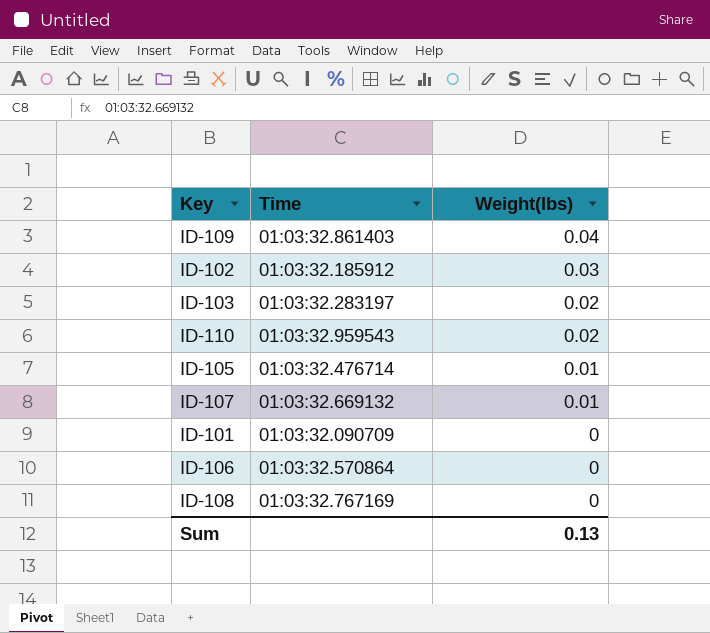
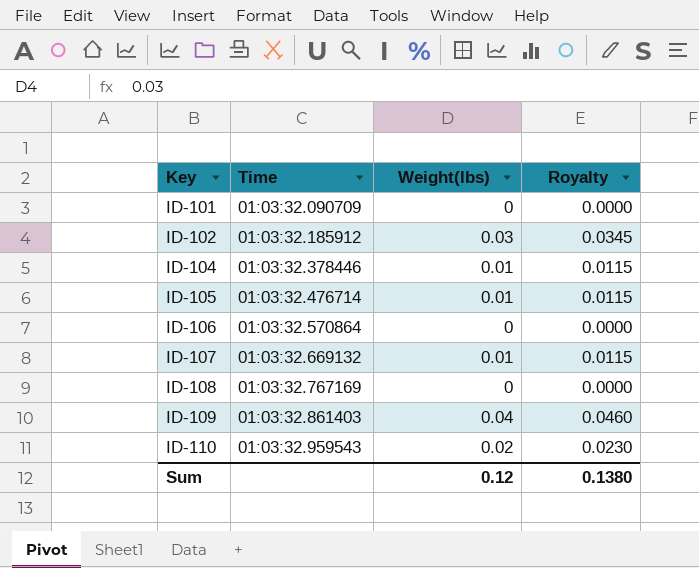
row order: Weight(lbs) descending -> Key ascending
column Royalty | formula: none -> [Weight(lbs)] * 1.15
row ID-103: 01:03:32.283197 | 0.02 -> none
row ID-104: none -> 01:03:32.378446 | 0.01 | 0.0115
Sum | Weight(lbs): 0.13 -> 0.12

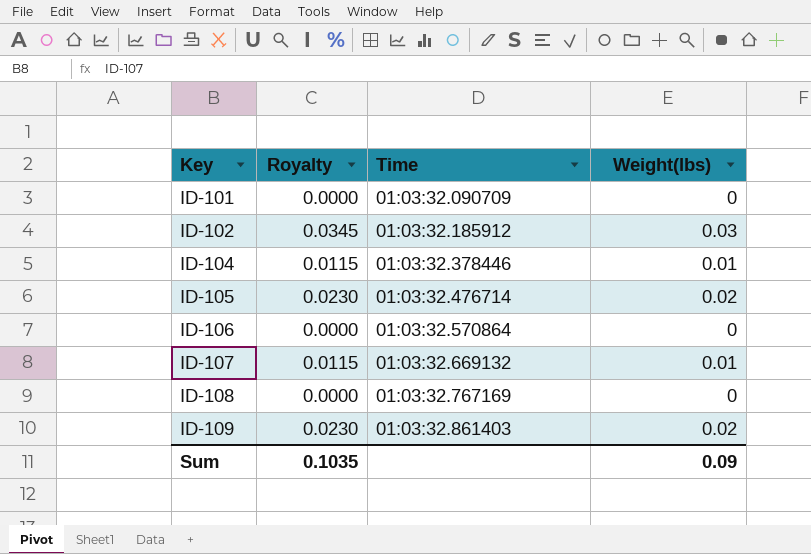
column Royalty | position: 4 -> 2
row ID-110: 01:03:32.959543 | 0.02 | 0.0230 -> none
ID-105 | Royalty: 0.0115 -> 0.0230
ID-105 | Weight(lbs): 0.01 -> 0.02
ID-109 | Royalty: 0.0460 -> 0.0230
ID-109 | Weight(lbs): 0.04 -> 0.02
Sum | Royalty: 0.1380 -> 0.1035
Sum | Weight(lbs): 0.12 -> 0.09

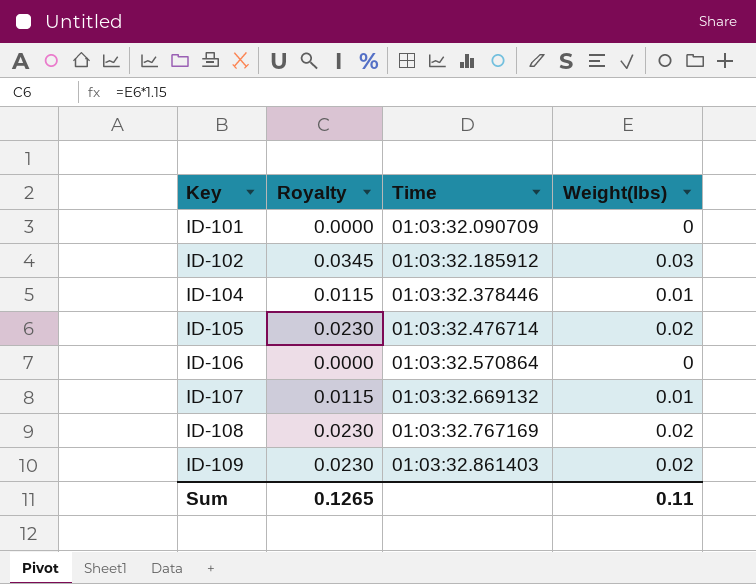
ID-108 | Royalty: 0.0000 -> 0.0230
ID-108 | Weight(lbs): 0 -> 0.02
Sum | Royalty: 0.1035 -> 0.1265
Sum | Weight(lbs): 0.09 -> 0.11

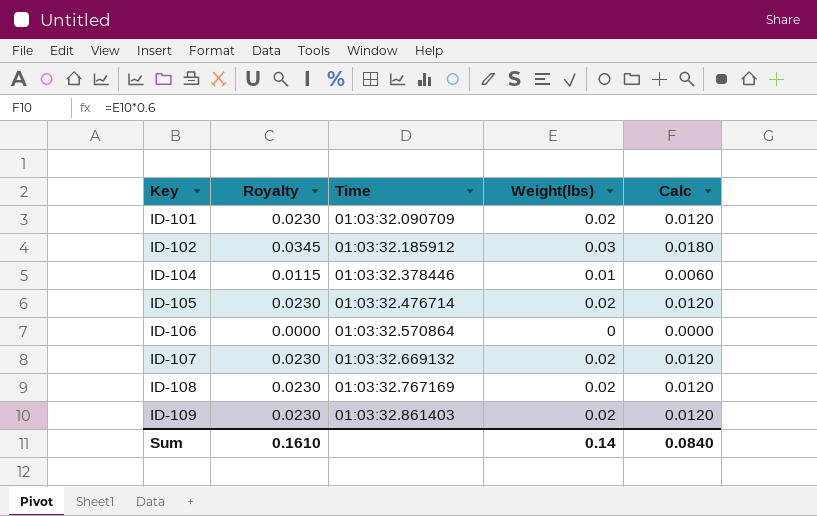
column Calc | formula: none -> [Weight(lbs)] * 0.6
ID-101 | Royalty: 0.0000 -> 0.0230
ID-101 | Weight(lbs): 0 -> 0.02
ID-107 | Royalty: 0.0115 -> 0.0230
ID-107 | Weight(lbs): 0.01 -> 0.02
Sum | Royalty: 0.1265 -> 0.1610
Sum | Weight(lbs): 0.11 -> 0.14

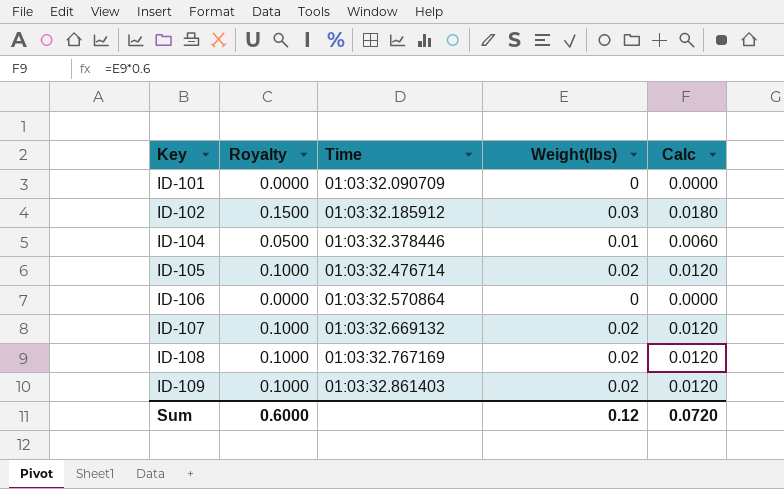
column Royalty | formula: [Weight(lbs)] * 1.15 -> [Weight(lbs)] * 5
ID-101 | Weight(lbs): 0.02 -> 0
ID-101 | Calc: 0.0120 -> 0.0000
Sum | Royalty: 0.1610 -> 0.6000
Sum | Weight(lbs): 0.14 -> 0.12
Sum | Calc: 0.0840 -> 0.0720

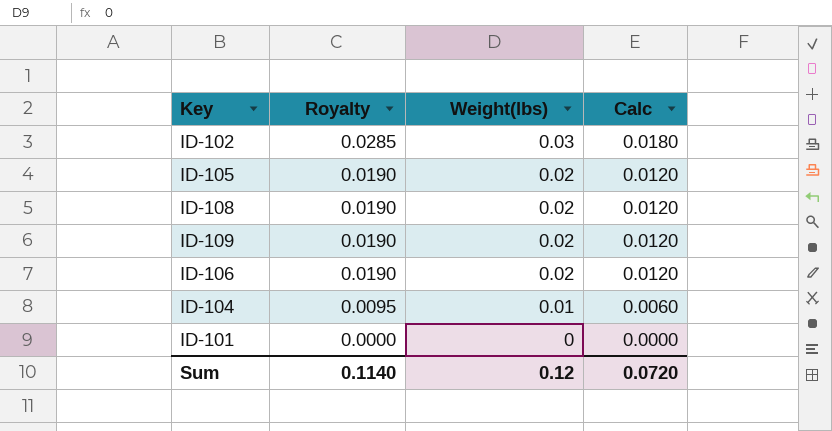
row order: Key ascending -> Royalty descending
column Time | position: 3 -> none
column Royalty | formula: [Weight(lbs)] * 5 -> [Weight(lbs)] * 0.95
row ID-107: 0.1000 | 01:03:32.669132 | 0.02 | 0.0120 -> none
ID-106 | Weight(lbs): 0 -> 0.02
ID-106 | Calc: 0.0000 -> 0.0120
Sum | Royalty: 0.6000 -> 0.1140

